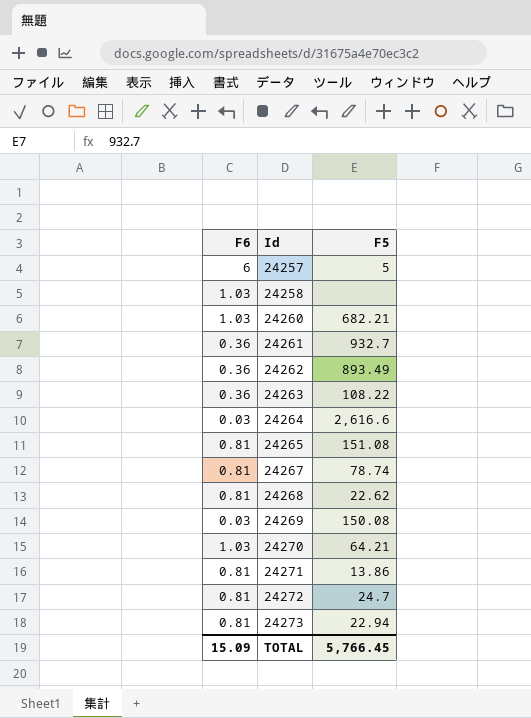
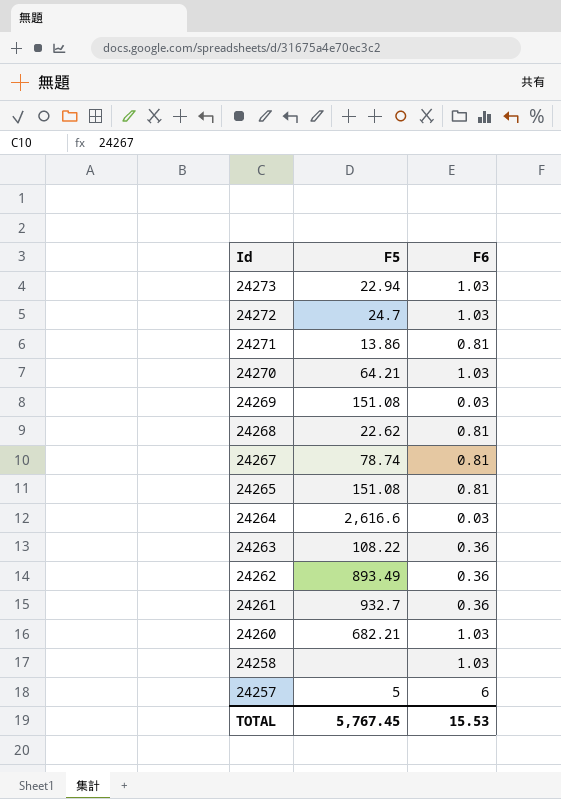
row order: Id ascending -> Id descending
column F6 | position: 1 -> 3
24273 | F6: 0.81 -> 1.03
24272 | F6: 0.81 -> 1.03
24269 | F5: 150.08 -> 151.08
TOTAL | F5: 5,766.45 -> 5,767.45
TOTAL | F6: 15.09 -> 15.53

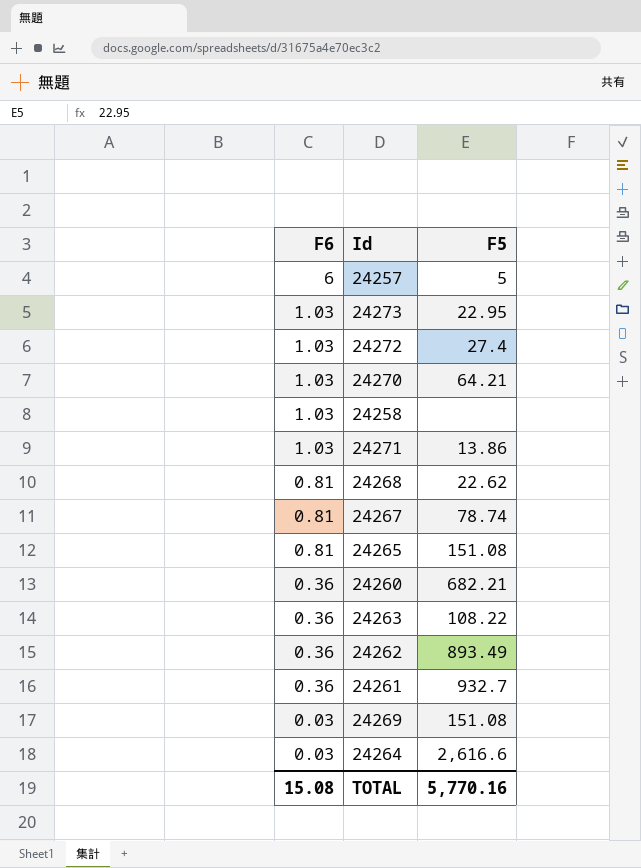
row order: Id descending -> F6 descending
column F6 | position: 3 -> 1
24273 | F5: 22.94 -> 22.95
24272 | F5: 24.7 -> 27.4
24271 | F6: 0.81 -> 1.03
24260 | F6: 1.03 -> 0.36
TOTAL | F6: 15.53 -> 15.08
TOTAL | F5: 5,767.45 -> 5,770.16

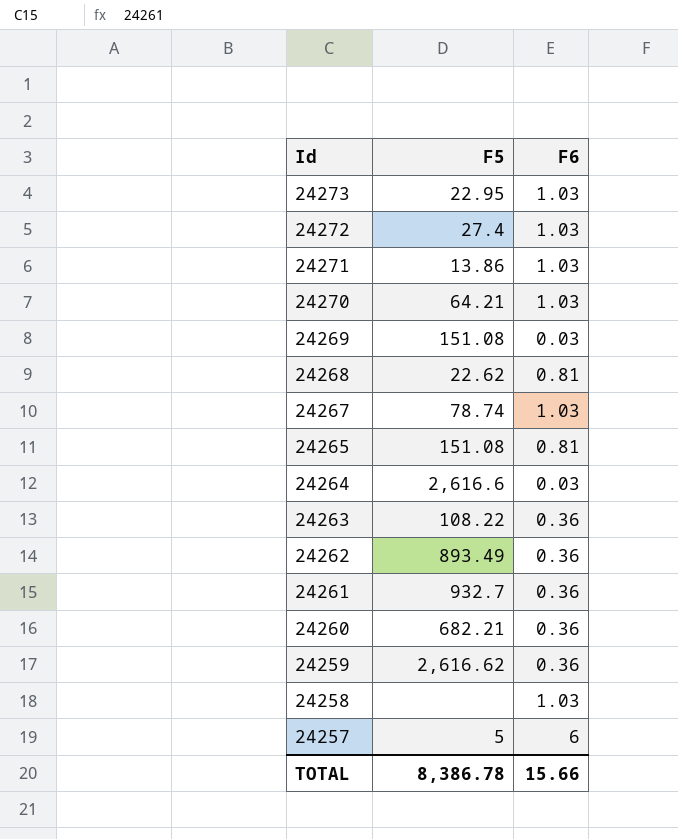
row order: F6 descending -> Id descending
column F6 | position: 1 -> 3
24267 | F6: 0.81 -> 1.03
row 24259: none -> 2,616.62 | 0.36
TOTAL | F5: 5,770.16 -> 8,386.78
TOTAL | F6: 15.08 -> 15.66

